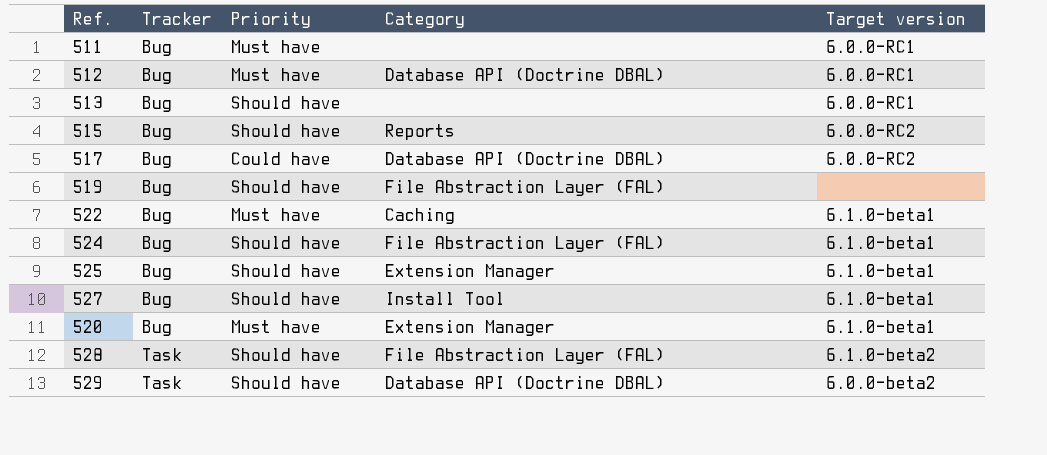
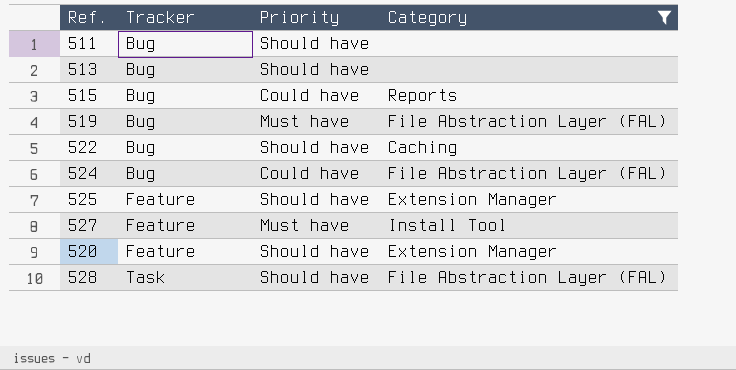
filter: none -> Category != Database API (Doctrine DBAL)
column Target version | position: 5 -> none
511 | Priority: Must have -> Should have
515 | Priority: Should have -> Could have
519 | Priority: Should have -> Must have
522 | Priority: Must have -> Should have
524 | Priority: Should have -> Could have
525 | Tracker: Bug -> Feature
527 | Tracker: Bug -> Feature
527 | Priority: Should have -> Must have
520 | Tracker: Bug -> Feature
520 | Priority: Must have -> Should have

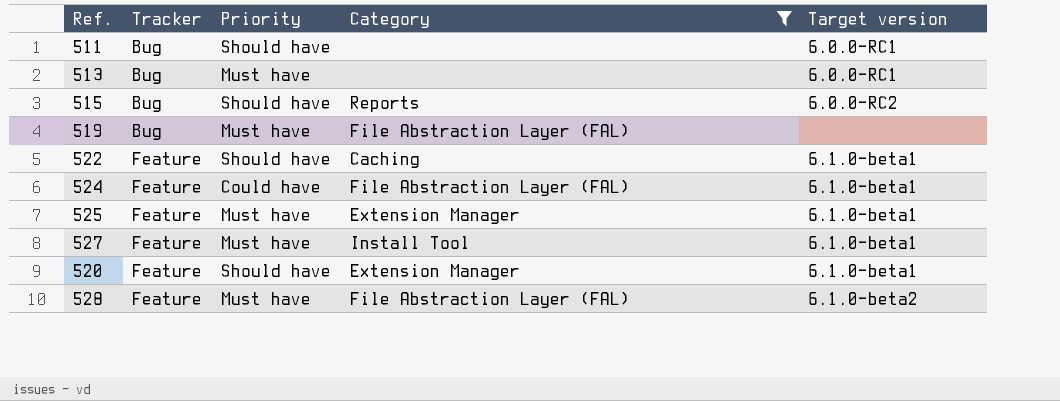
column Target version | position: none -> 5
513 | Priority: Should have -> Must have
515 | Priority: Could have -> Should have
522 | Tracker: Bug -> Feature
524 | Tracker: Bug -> Feature
525 | Priority: Should have -> Must have
528 | Tracker: Task -> Feature
528 | Priority: Should have -> Must have

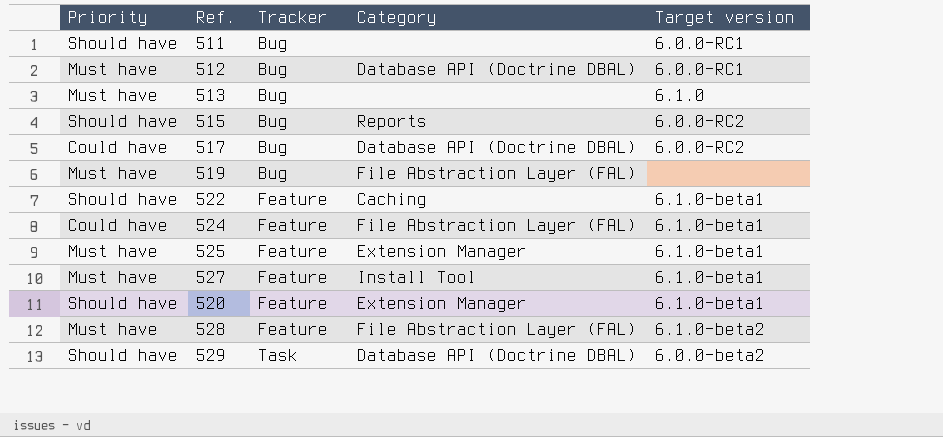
filter: Category != Database API (Doctrine DBAL) -> none
column Priority | position: 3 -> 1
513 | Target version: 6.0.0-RC1 -> 6.1.0

